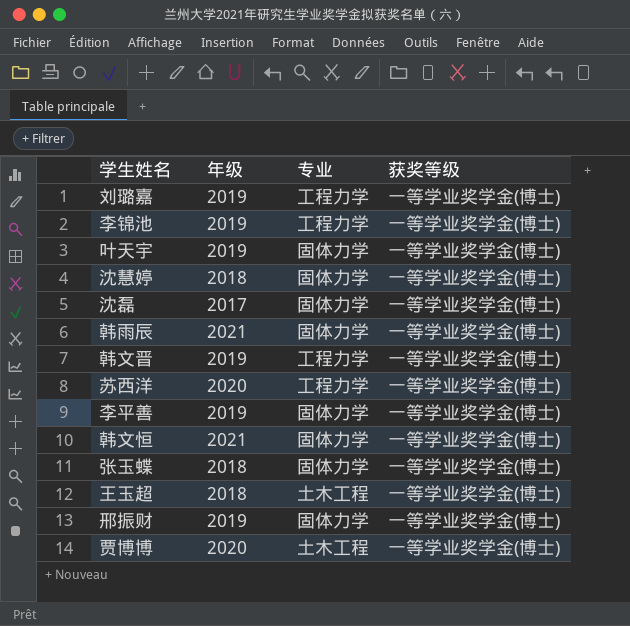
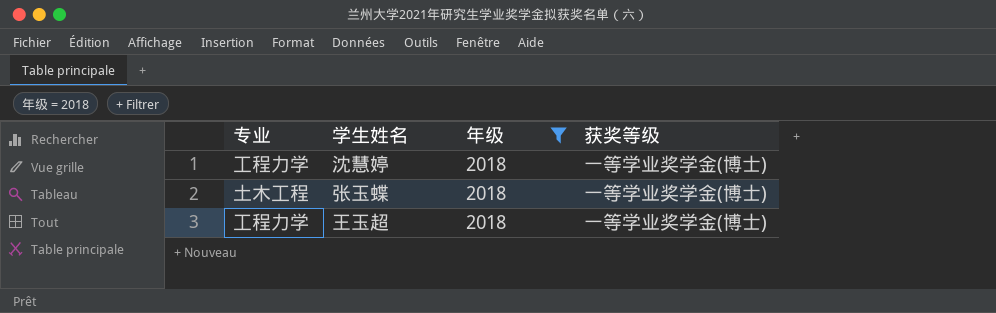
filter: none -> 年级 = 2018
column 专业 | position: 3 -> 1
沈慧婷 | 专业: 固体力学 -> 工程力学
张玉蝶 | 专业: 固体力学 -> 土木工程
王玉超 | 专业: 土木工程 -> 工程力学

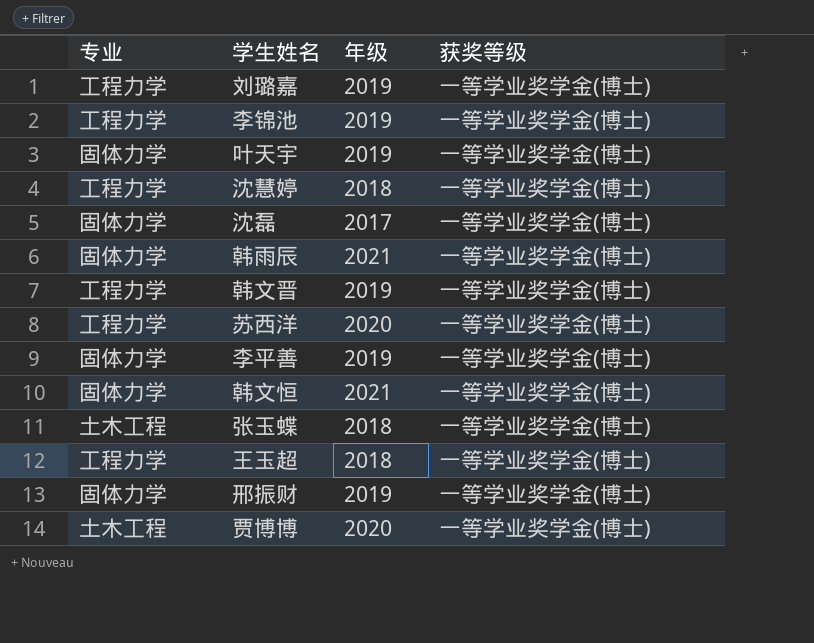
filter: 年级 = 2018 -> none

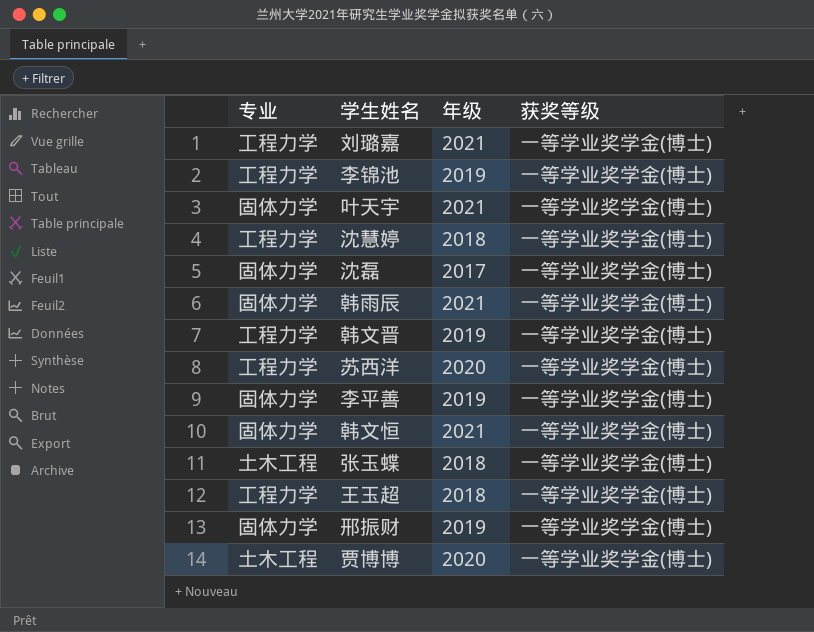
刘璐嘉 | 年级: 2019 -> 2021
叶天宇 | 年级: 2019 -> 2021

